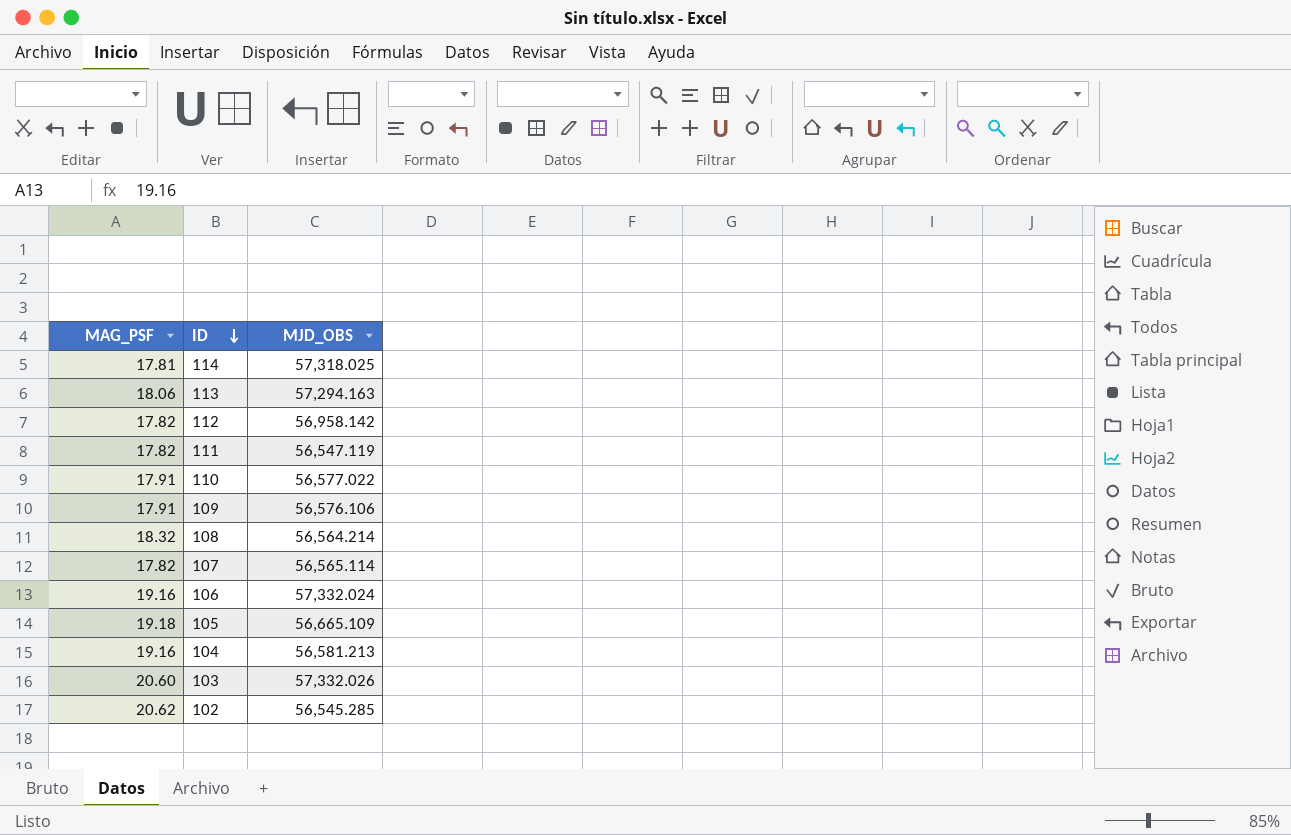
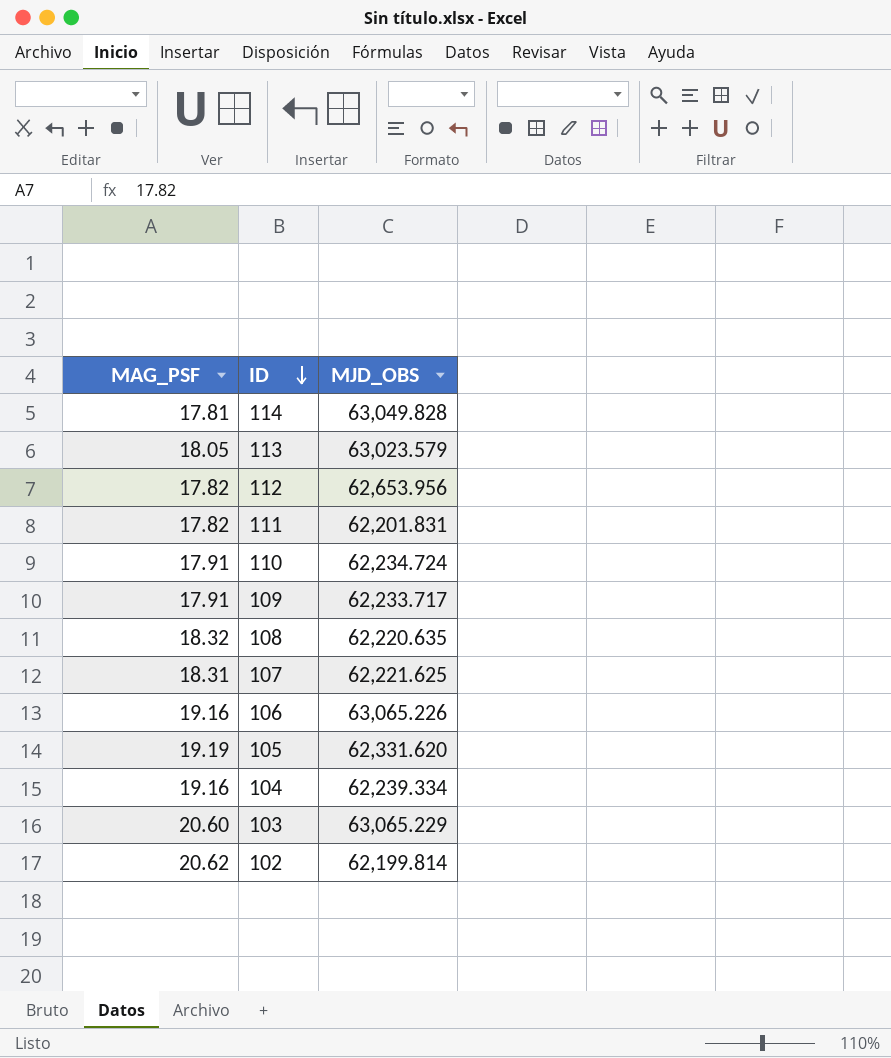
114 | MJD_OBS: 57,318.025 -> 63,049.828
113 | MAG_PSF: 18.06 -> 18.05
113 | MJD_OBS: 57,294.163 -> 63,023.579
112 | MJD_OBS: 56,958.142 -> 62,653.956
111 | MJD_OBS: 56,547.119 -> 62,201.831
110 | MJD_OBS: 56,577.022 -> 62,234.724
109 | MJD_OBS: 56,576.106 -> 62,233.717
108 | MJD_OBS: 56,564.214 -> 62,220.635
107 | MAG_PSF: 17.82 -> 18.31
107 | MJD_OBS: 56,565.114 -> 62,221.625
106 | MJD_OBS: 57,332.024 -> 63,065.226
105 | MAG_PSF: 19.18 -> 19.19
105 | MJD_OBS: 56,665.109 -> 62,331.620
104 | MJD_OBS: 56,581.213 -> 62,239.334
103 | MJD_OBS: 57,332.026 -> 63,065.229
102 | MJD_OBS: 56,545.285 -> 62,199.814

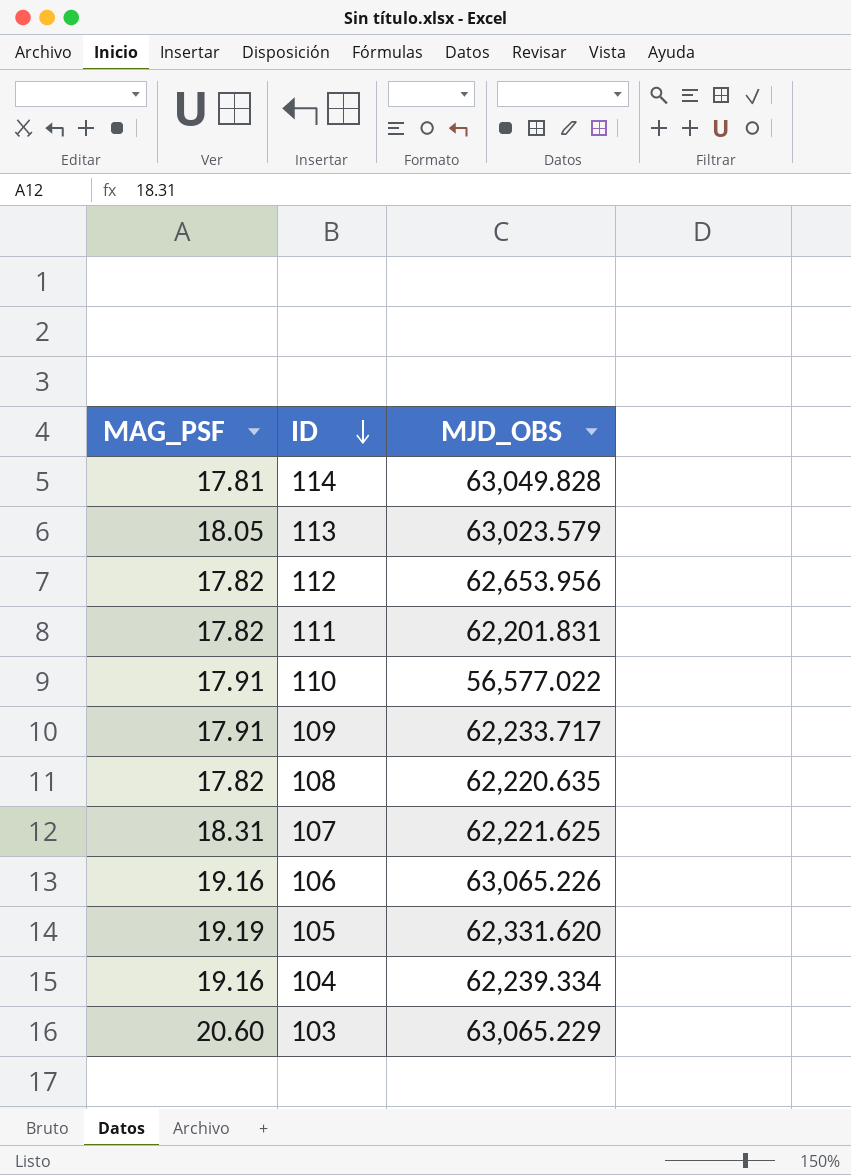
row 102: 20.62 | 62,199.814 -> none
110 | MJD_OBS: 62,234.724 -> 56,577.022
108 | MAG_PSF: 18.32 -> 17.82

